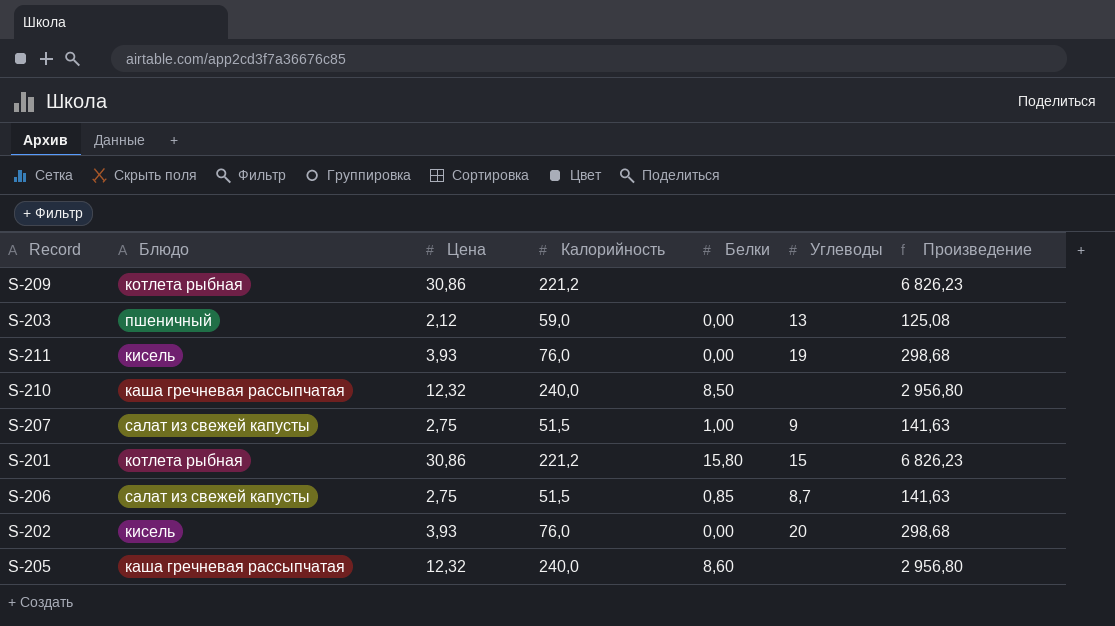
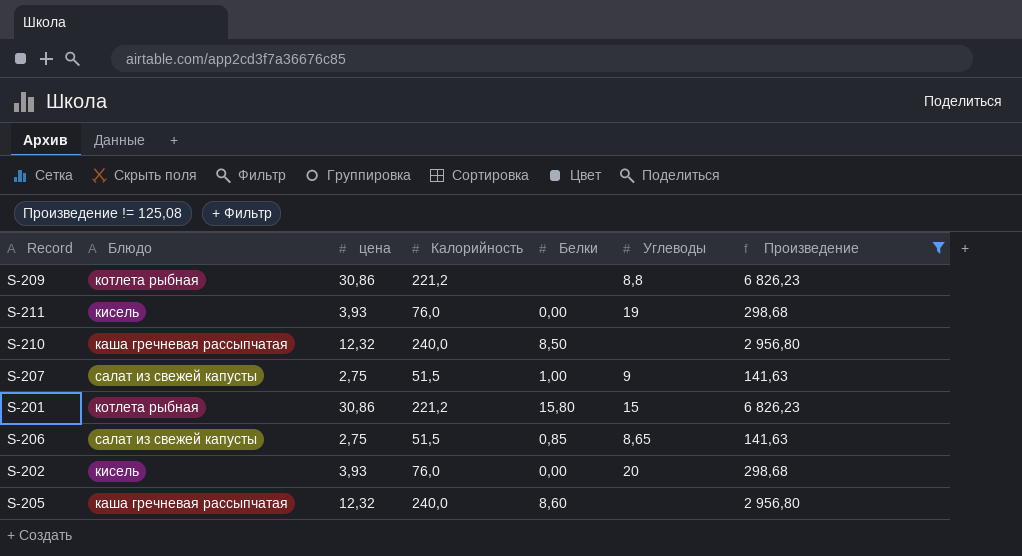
filter: none -> Произведение != 125,08
column name: Цена -> цена
S-209 | Углеводы: none -> 8,8
S-206 | Углеводы: 8,7 -> 8,65

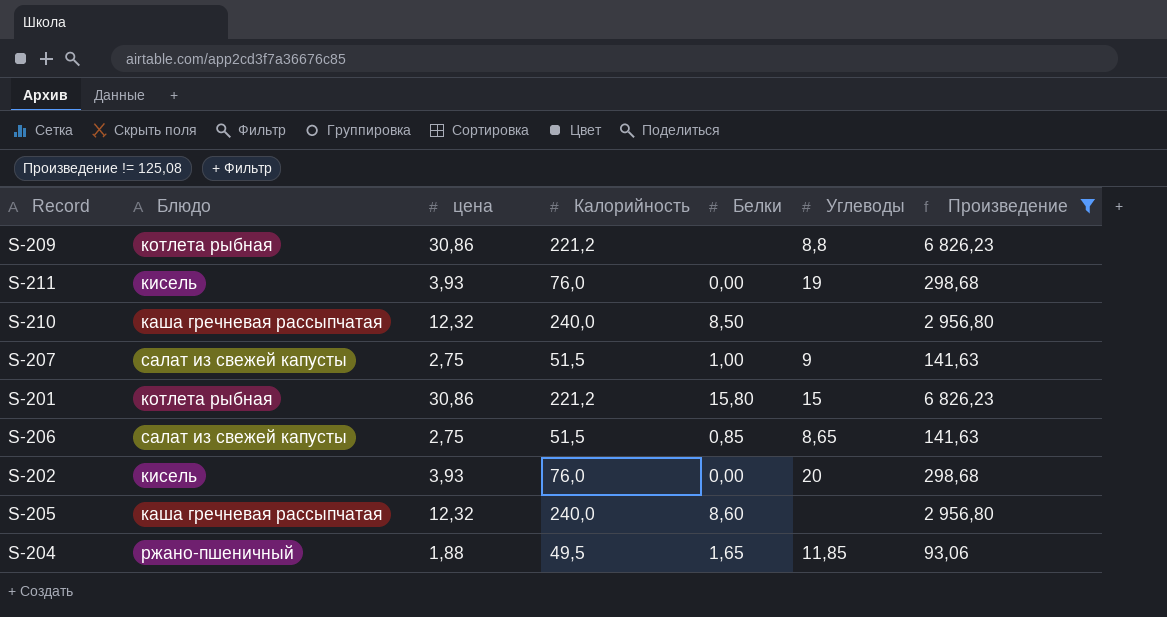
row S-204: none -> ржано-пшеничный | 1,88 | 49,5 | 1,65 | 11,85 | 93,06

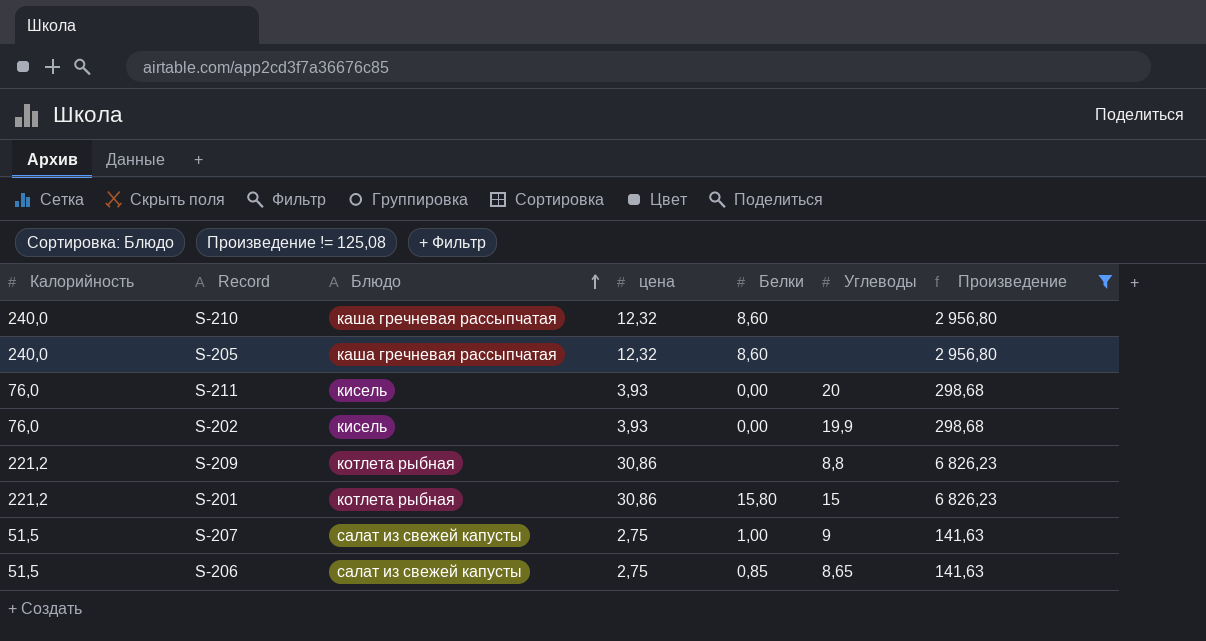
row order: none -> Блюдо ascending
column Калорийность | position: 4 -> 1
row S-204: ржано-пшеничный | 1,88 | 49,5 | 1,65 | 11,85 | 93,06 -> none
S-210 | Белки: 8,50 -> 8,60
S-211 | Углеводы: 19 -> 20
S-202 | Углеводы: 20 -> 19,9

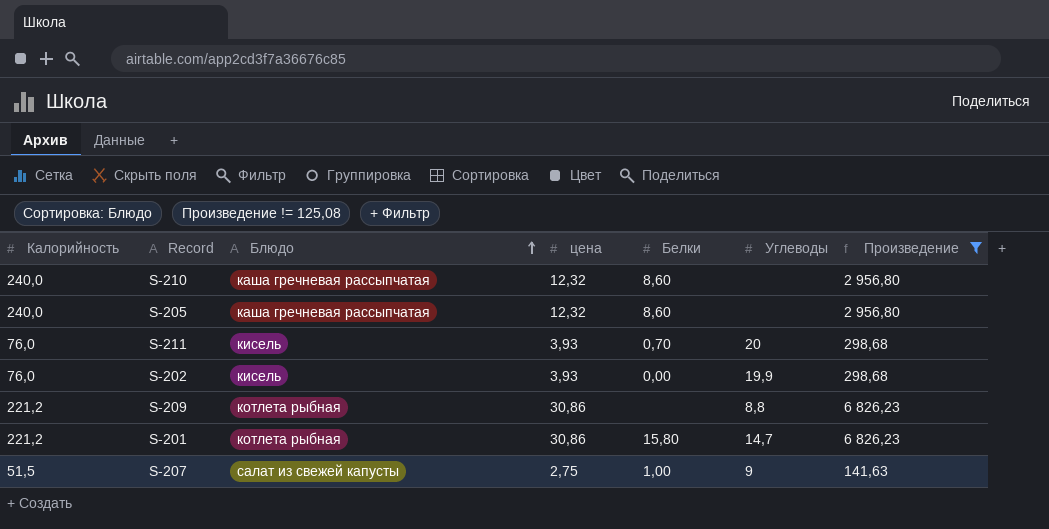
row S-206: 51,5 | салат из свежей капусты | 2,75 | 0,85 | 8,65 | 141,63 -> none
S-211 | Белки: 0,00 -> 0,70
S-201 | Углеводы: 15 -> 14,7

